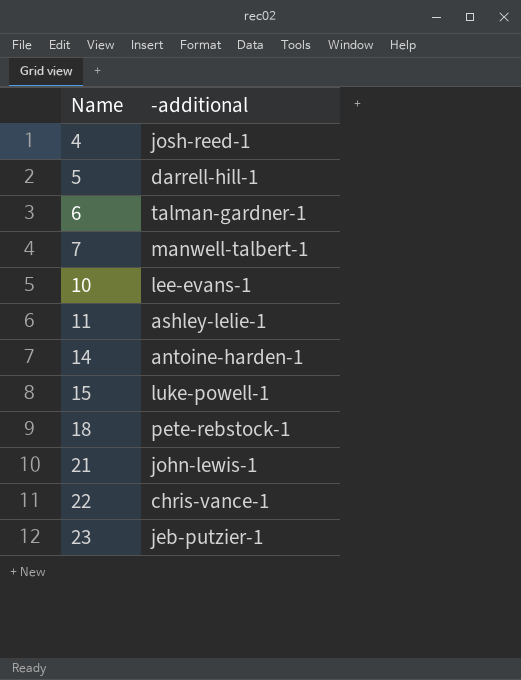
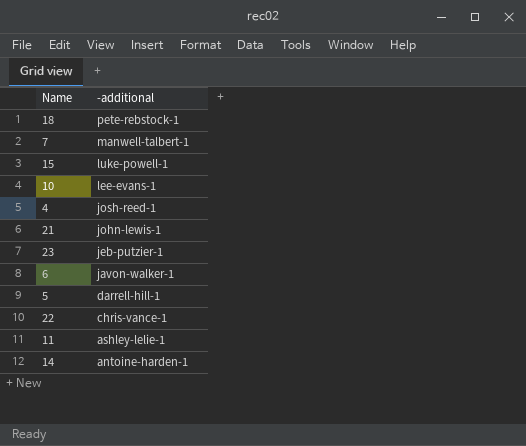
row order: Name ascending -> -additional descending
6 | -additional: talman-gardner-1 -> javon-walker-1

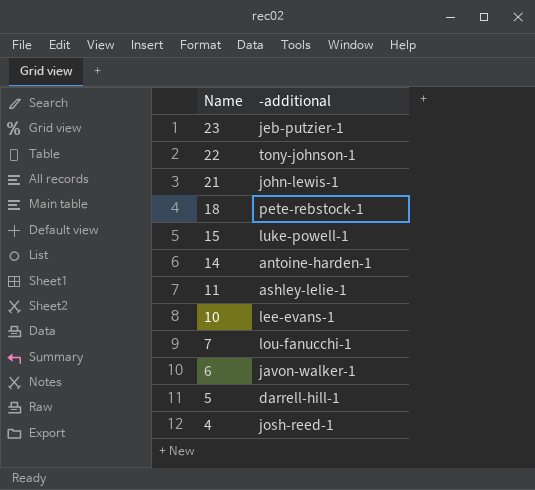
row order: -additional descending -> Name descending
22 | -additional: chris-vance-1 -> tony-johnson-1
7 | -additional: manwell-talbert-1 -> lou-fanucchi-1

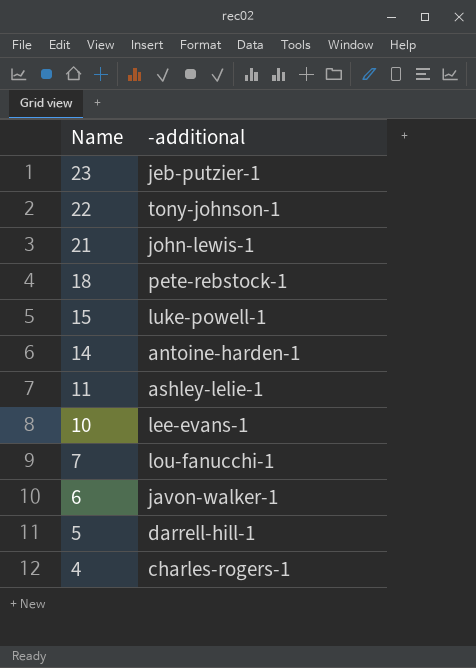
4 | -additional: josh-reed-1 -> charles-rogers-1

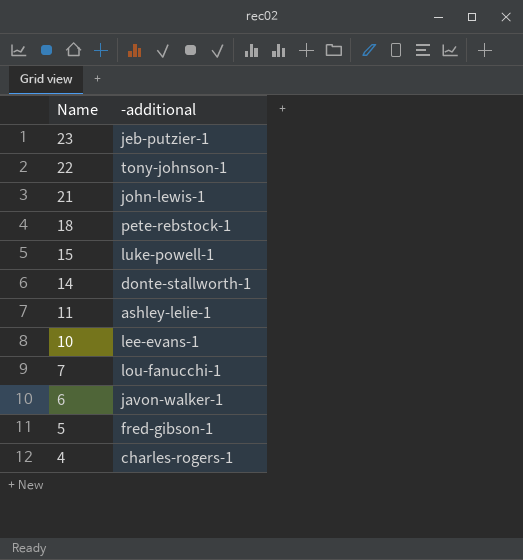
14 | -additional: antoine-harden-1 -> donte-stallworth-1
5 | -additional: darrell-hill-1 -> fred-gibson-1

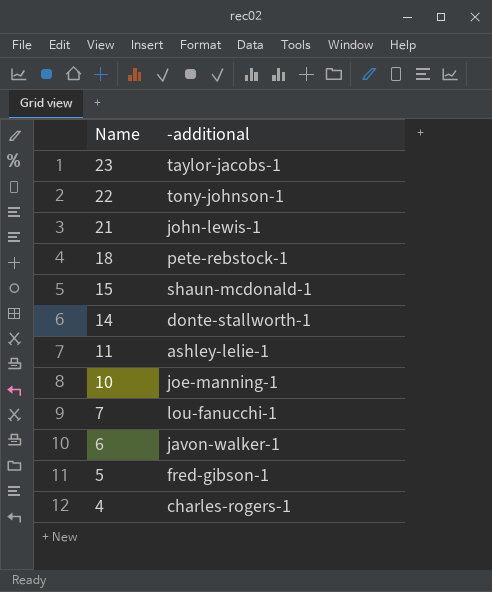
23 | -additional: jeb-putzier-1 -> taylor-jacobs-1
15 | -additional: luke-powell-1 -> shaun-mcdonald-1
10 | -additional: lee-evans-1 -> joe-manning-1

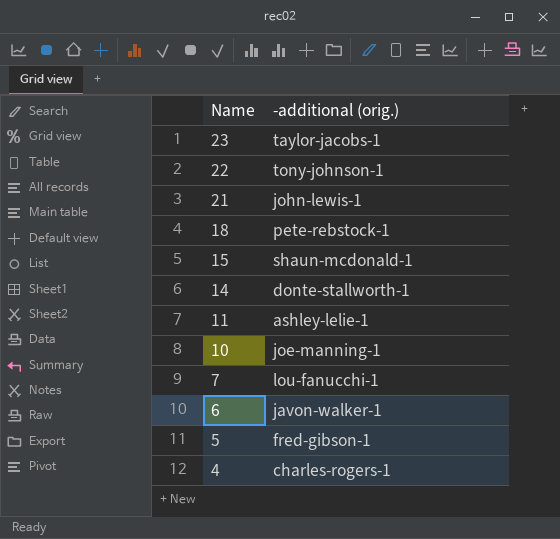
column name: -additional -> -additional (orig.)

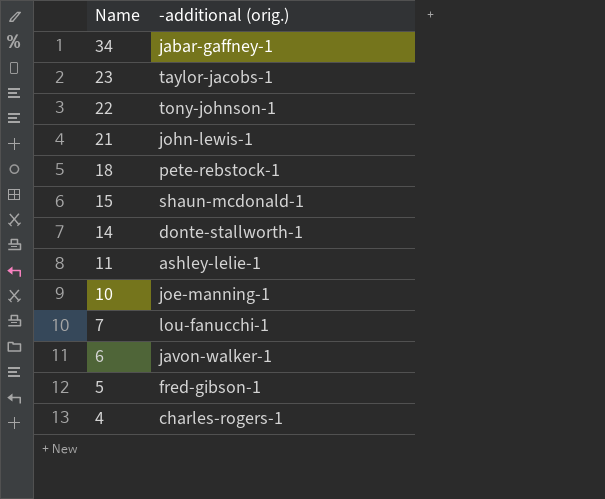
row 34: none -> jabar-gaffney-1

